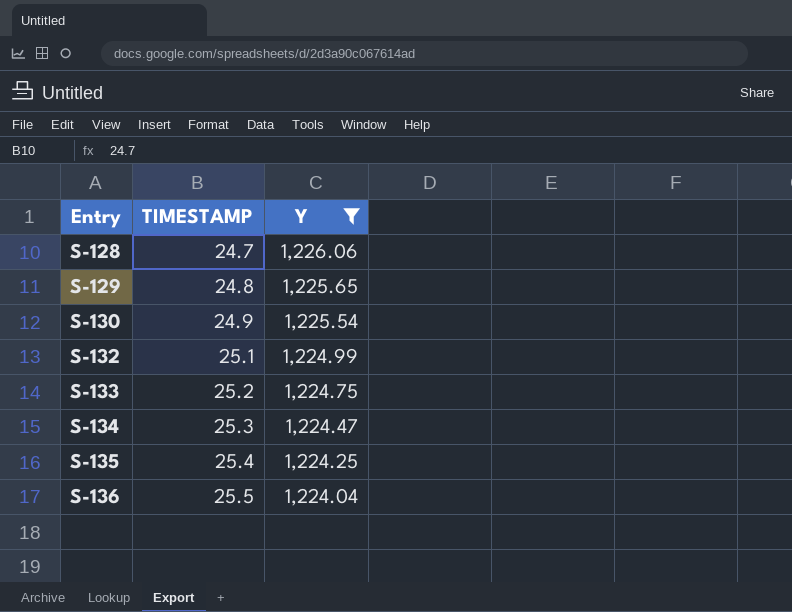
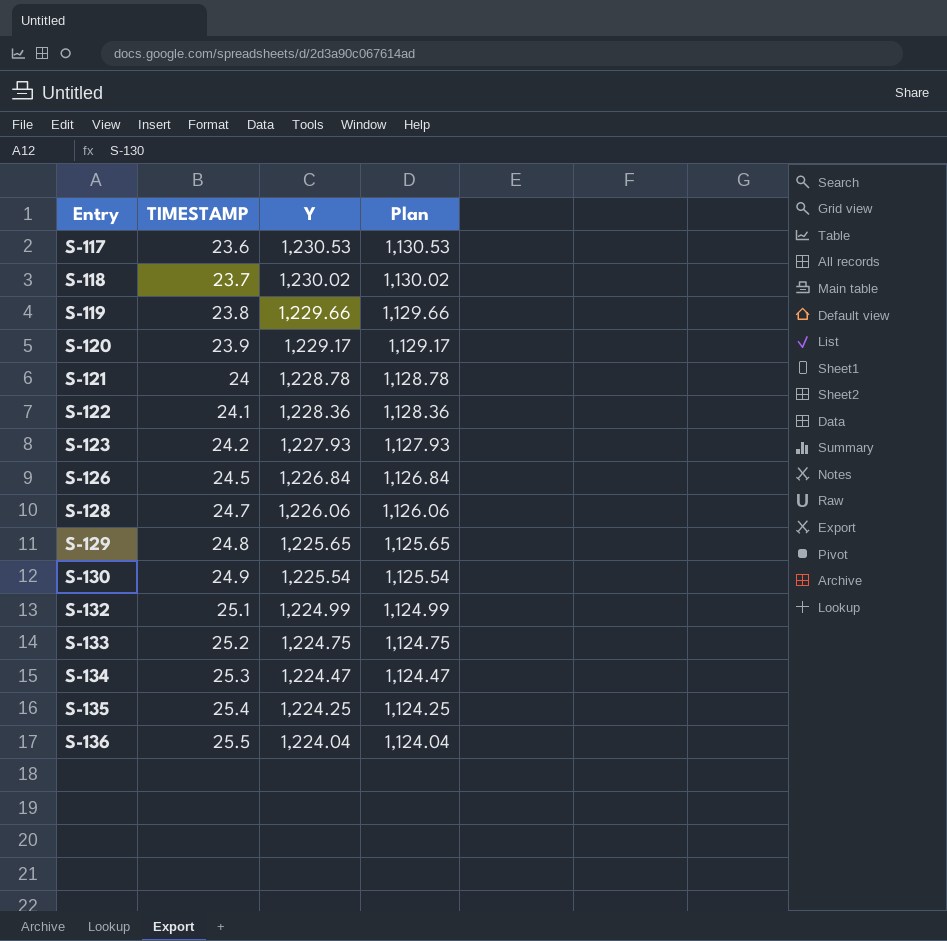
filter: Y <= 1,226.06 -> none
column Plan | formula: none -> [Y] - 100

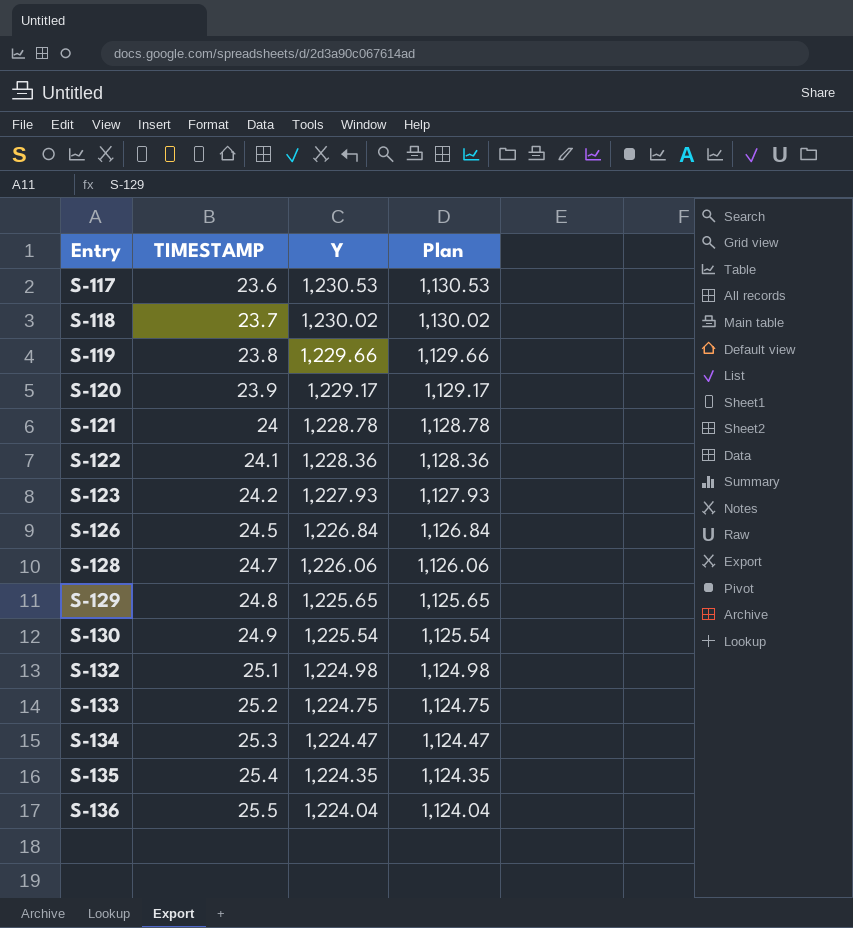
S-132 | Y: 1,224.99 -> 1,224.98
S-132 | Plan: 1,124.99 -> 1,124.98
S-135 | Y: 1,224.25 -> 1,224.35
S-135 | Plan: 1,124.25 -> 1,124.35

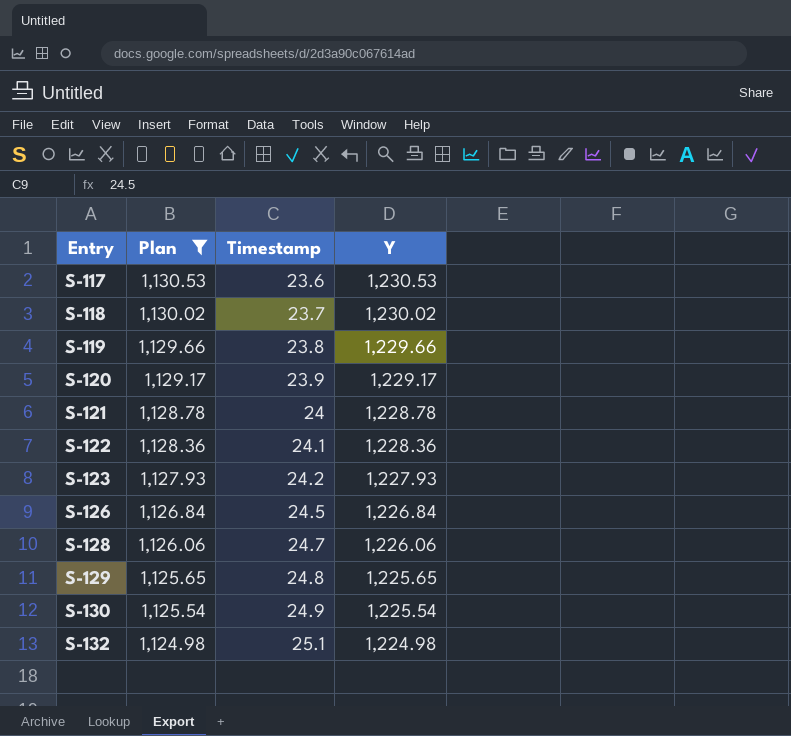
filter: none -> Plan >= 1,124.98
column Plan | position: 4 -> 2
column name: TIMESTAMP -> Timestamp

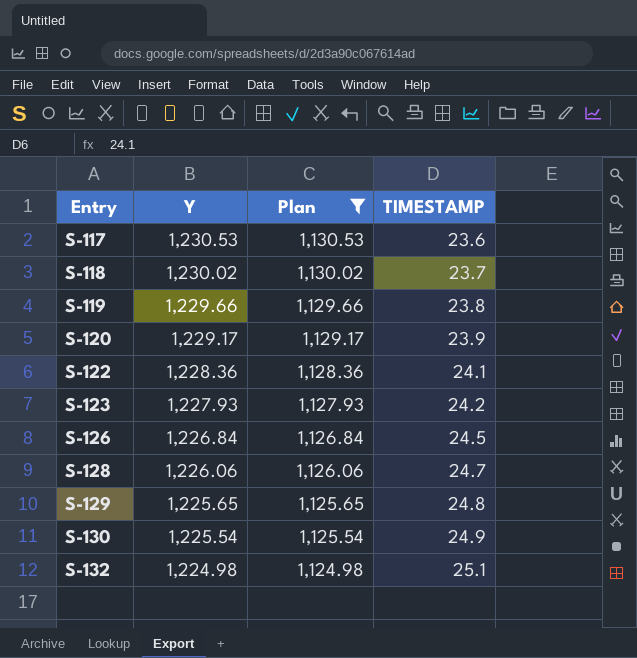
column Y | position: 4 -> 2
column name: Timestamp -> TIMESTAMP
row S-121: 1,128.78 | 24 | 1,228.78 -> none

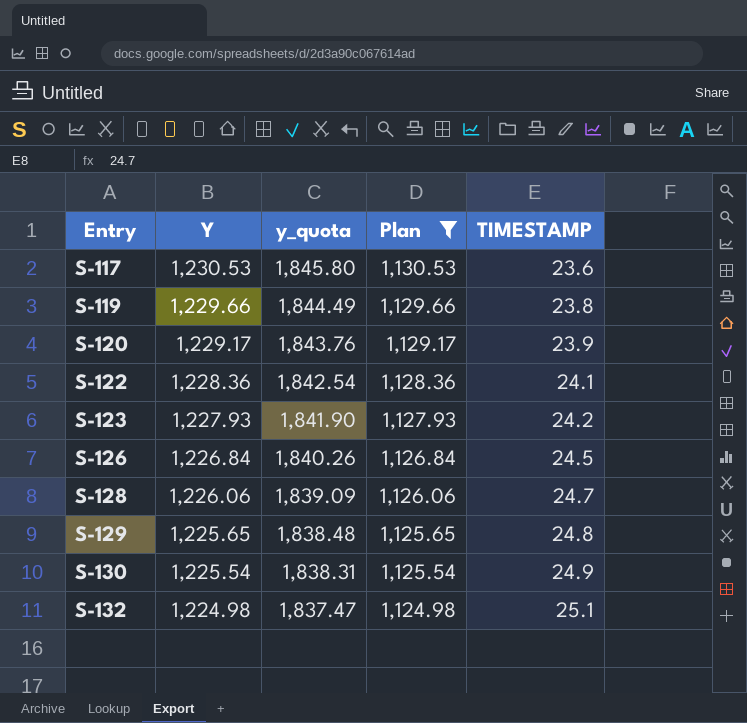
column y_quota | formula: none -> [Y] * 1.5
row S-118: 1,230.02 | 1,130.02 | 23.7 -> none

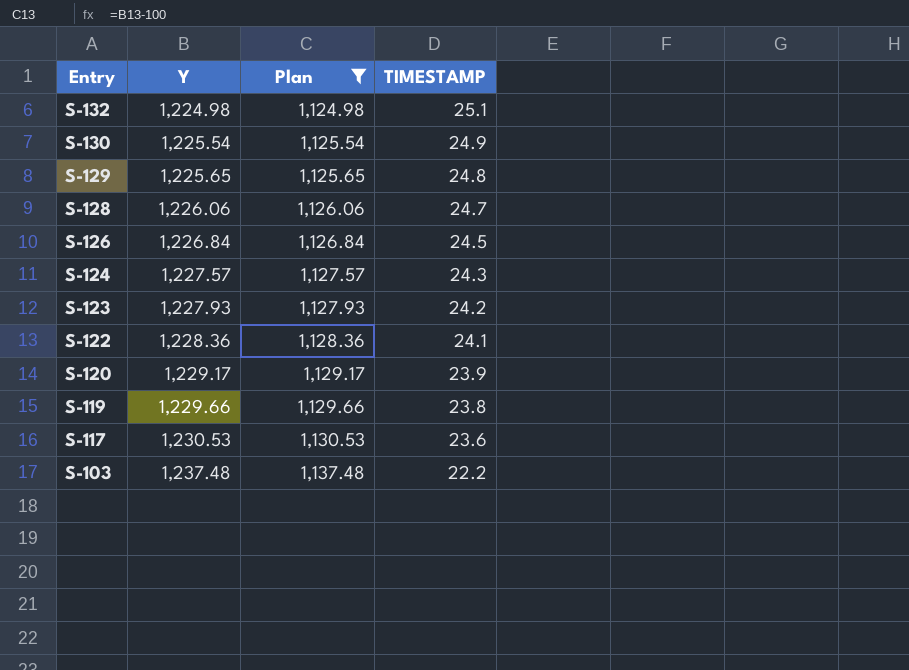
row order: Entry ascending -> Entry descending
column y_quota | formula: [Y] * 1.5 -> none
row S-124: none -> 1,227.57 | 1,127.57 | 24.3
row S-103: none -> 1,237.48 | 1,137.48 | 22.2

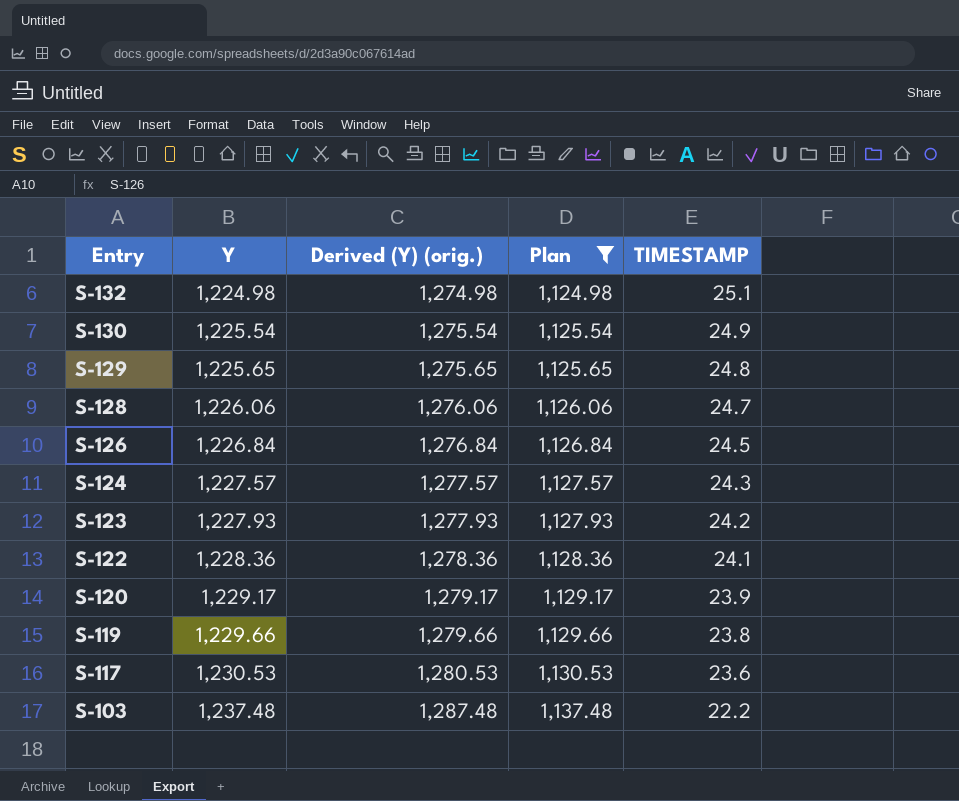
column Derived (Y) (orig.) | formula: none -> [Y] + 50

